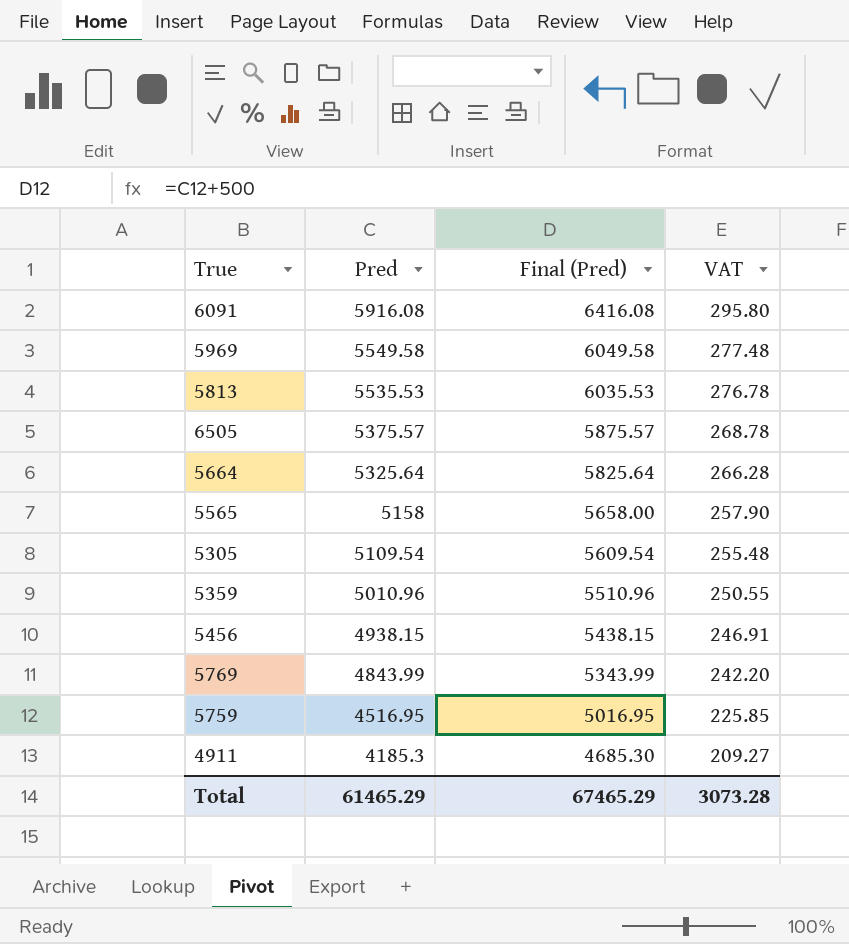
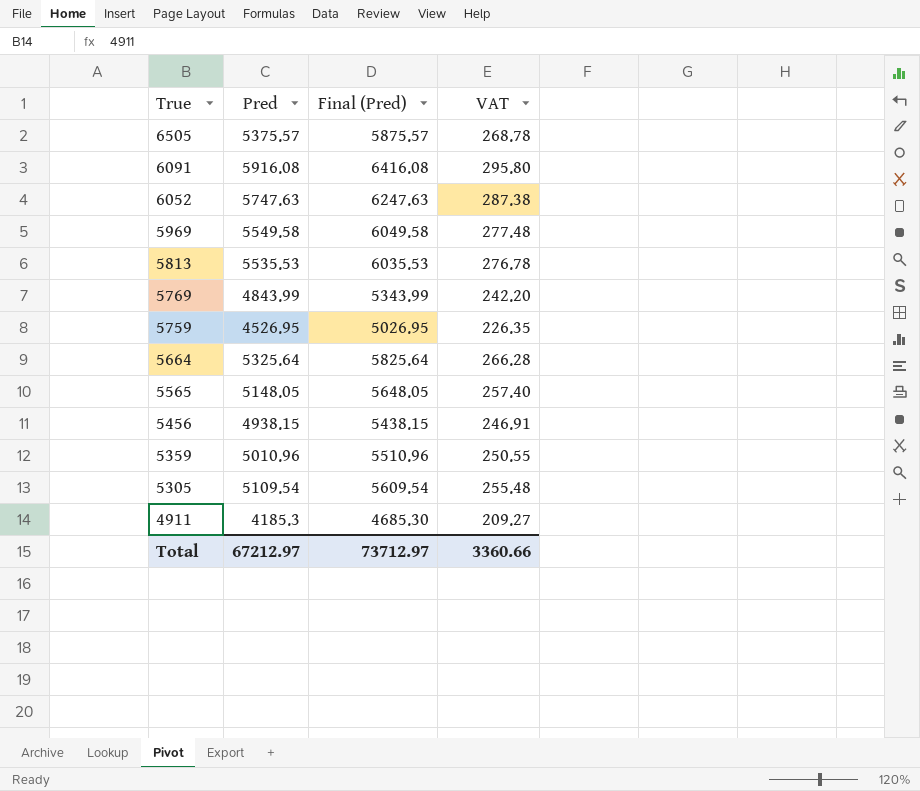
row order: Pred descending -> True descending
row 6052: none -> 5747.63 | 6247.63 | 287.38
5759 | Pred: 4516.95 -> 4526.95
5759 | Final (Pred): 5016.95 -> 5026.95
5759 | VAT: 225.85 -> 226.35
5565 | Pred: 5158 -> 5148.05
5565 | Final (Pred): 5658.00 -> 5648.05
5565 | VAT: 257.90 -> 257.40
Total | Pred: 61465.29 -> 67212.97
Total | Final (Pred): 67465.29 -> 73712.97
Total | VAT: 3073.28 -> 3360.66

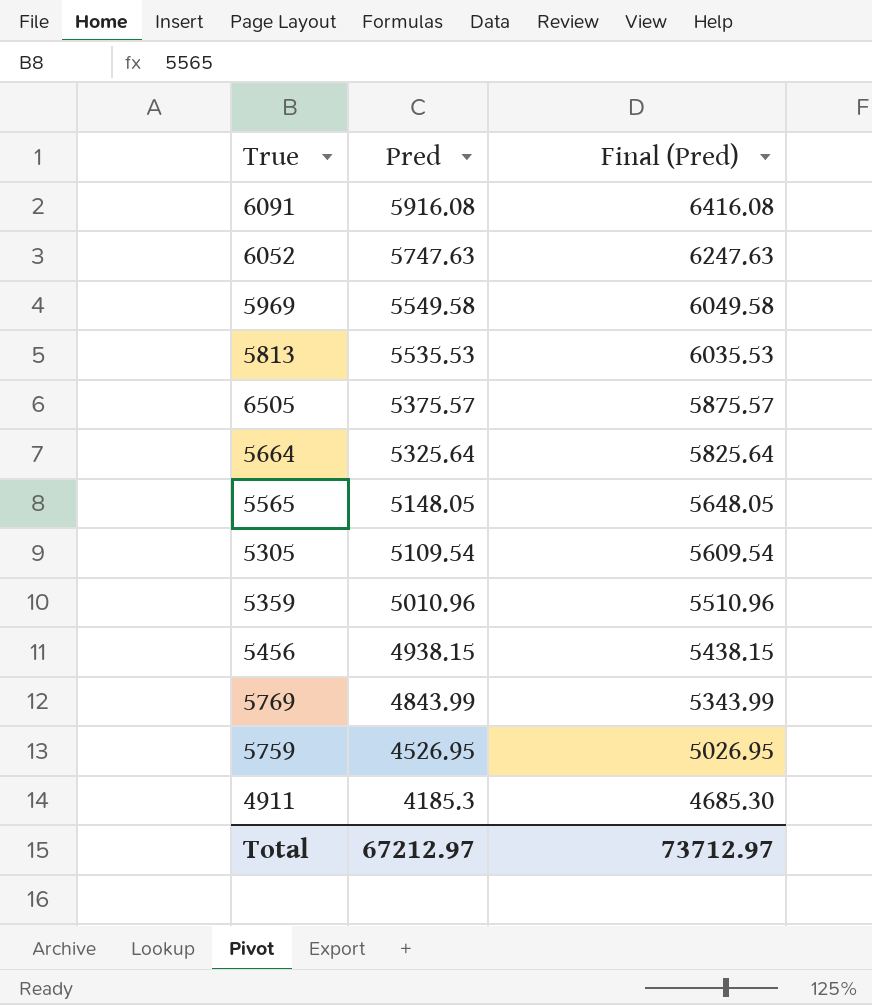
row order: True descending -> Pred descending
column VAT | formula: [Pred] * 0.05 -> none

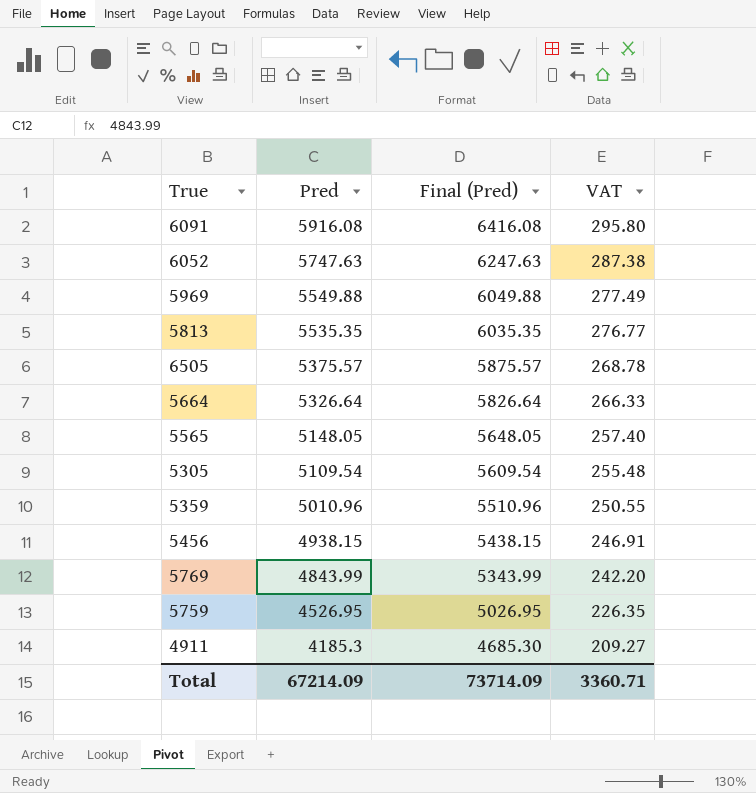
column VAT | formula: none -> [Pred] * 0.05
5969 | Pred: 5549.58 -> 5549.88
5969 | Final (Pred): 6049.58 -> 6049.88
5813 | Pred: 5535.53 -> 5535.35
5813 | Final (Pred): 6035.53 -> 6035.35
5664 | Pred: 5325.64 -> 5326.64
5664 | Final (Pred): 5825.64 -> 5826.64
Total | Pred: 67212.97 -> 67214.09
Total | Final (Pred): 73712.97 -> 73714.09

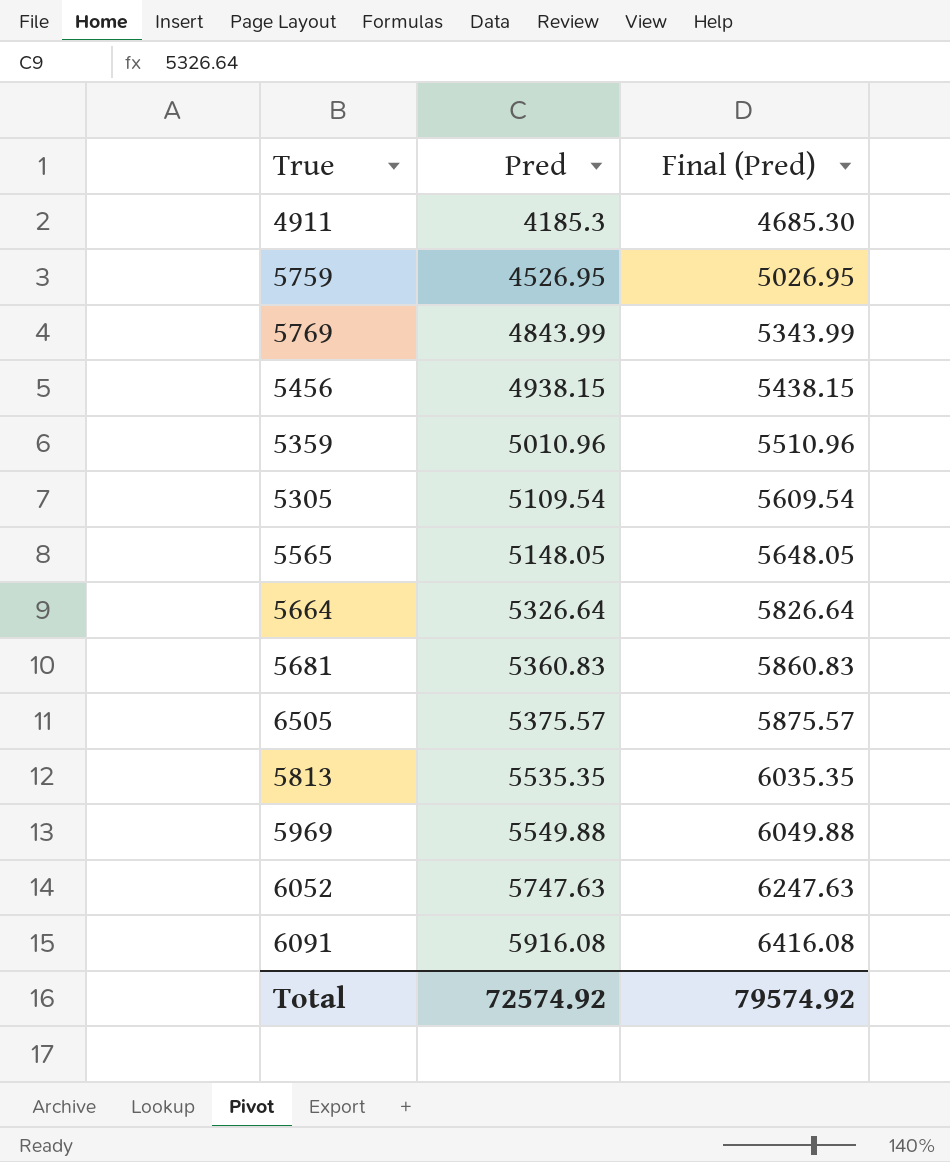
row order: Pred descending -> Pred ascending
column VAT | formula: [Pred] * 0.05 -> none
row 5681: none -> 5360.83 | 5860.83
Total | Pred: 67214.09 -> 72574.92
Total | Final (Pred): 73714.09 -> 79574.92

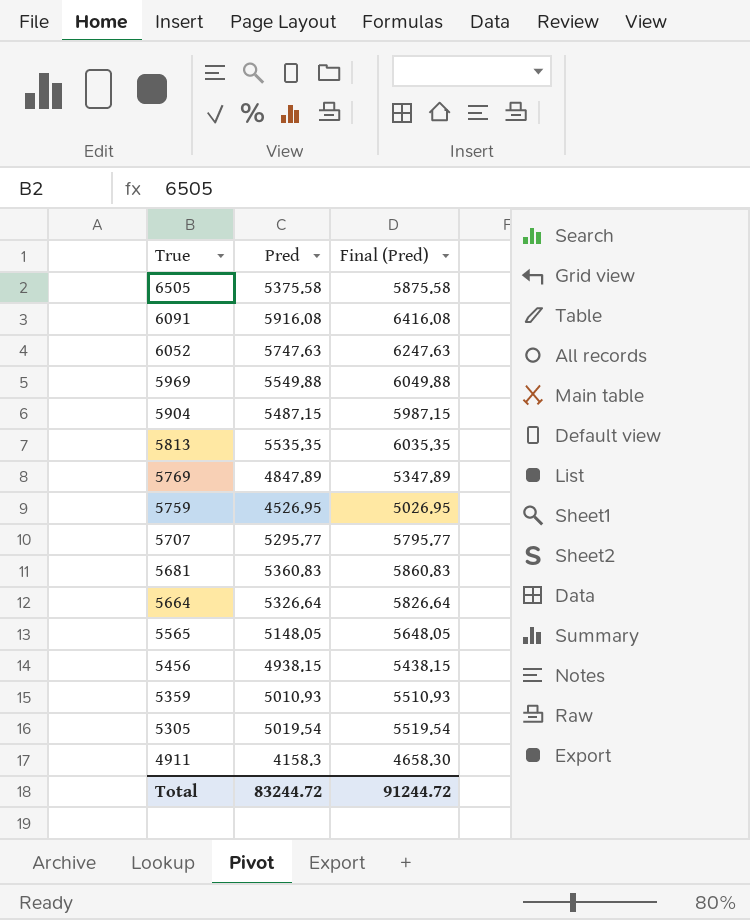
row order: Pred ascending -> True descending
6505 | Pred: 5375.57 -> 5375.58
6505 | Final (Pred): 5875.57 -> 5875.58
row 5904: none -> 5487.15 | 5987.15
5769 | Pred: 4843.99 -> 4847.89
5769 | Final (Pred): 5343.99 -> 5347.89
row 5707: none -> 5295.77 | 5795.77
5359 | Pred: 5010.96 -> 5010.93
5359 | Final (Pred): 5510.96 -> 5510.93
5305 | Pred: 5109.54 -> 5019.54
5305 | Final (Pred): 5609.54 -> 5519.54
4911 | Pred: 4185.3 -> 4158.3
4911 | Final (Pred): 4685.30 -> 4658.30
Total | Pred: 72574.92 -> 83244.72
Total | Final (Pred): 79574.92 -> 91244.72

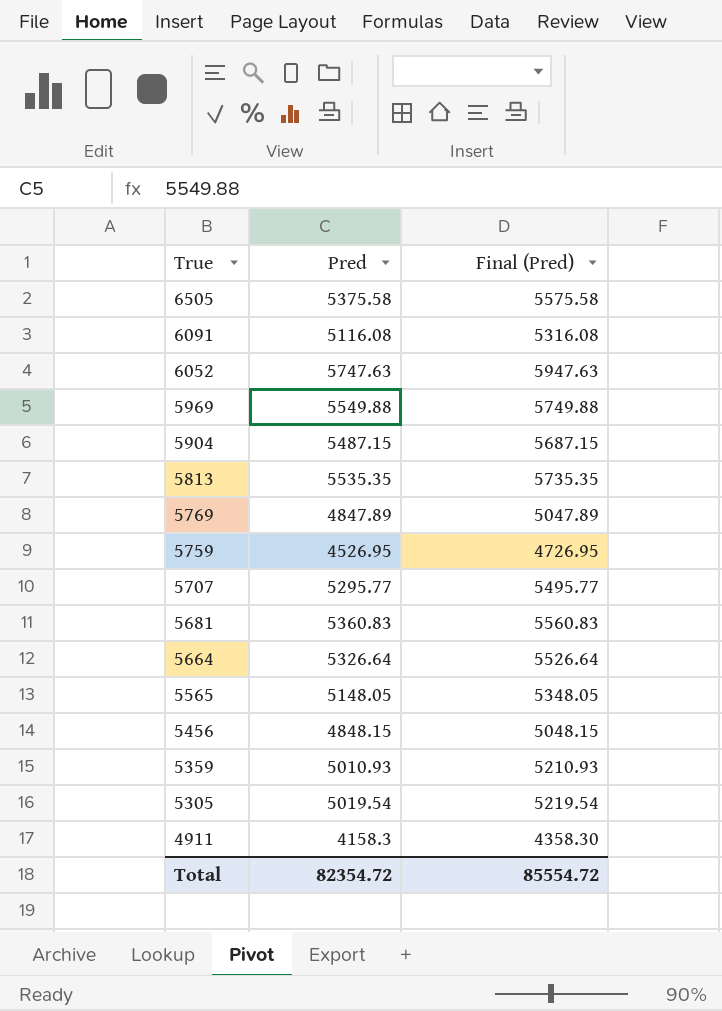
column Final (Pred) | formula: [Pred] + 500 -> [Pred] + 200
6091 | Pred: 5916.08 -> 5116.08
5456 | Pred: 4938.15 -> 4848.15
Total | Pred: 83244.72 -> 82354.72
Total | Final (Pred): 91244.72 -> 85554.72

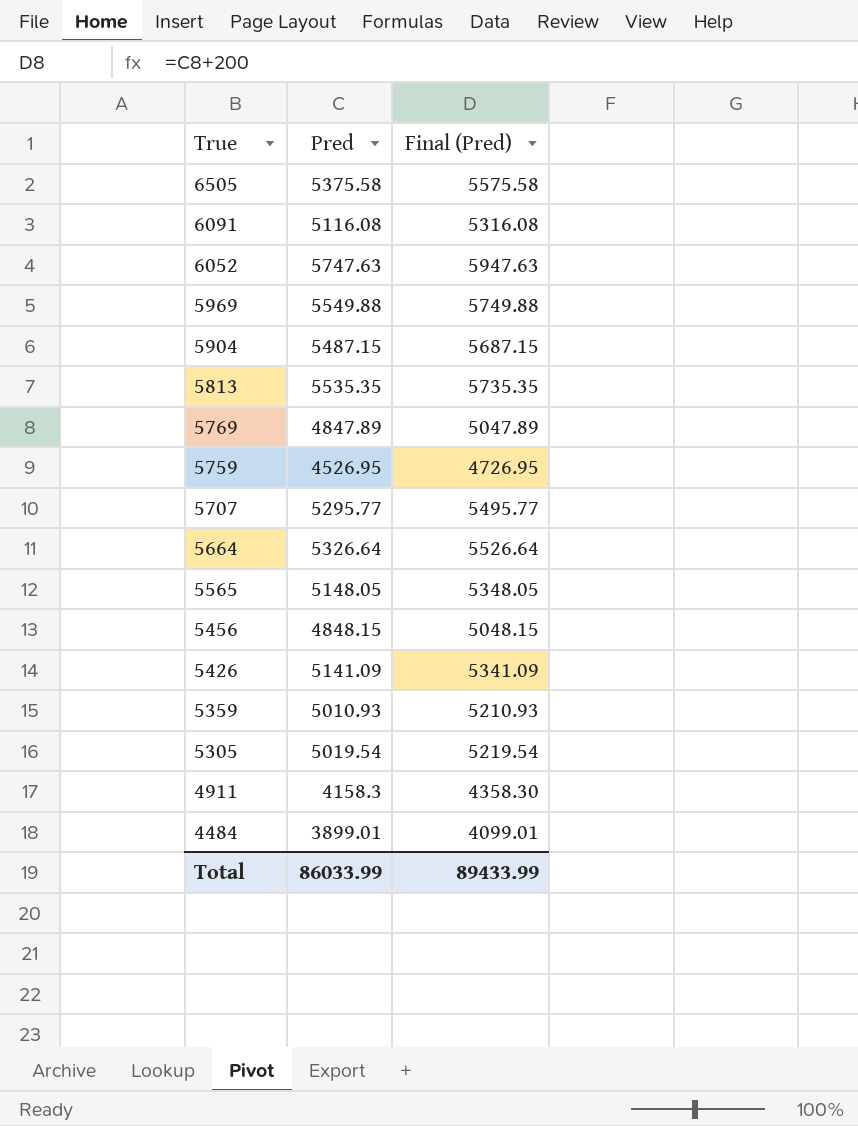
row 5681: 5360.83 | 5560.83 -> none
row 5426: none -> 5141.09 | 5341.09
row 4484: none -> 3899.01 | 4099.01
Total | Pred: 82354.72 -> 86033.99
Total | Final (Pred): 85554.72 -> 89433.99

